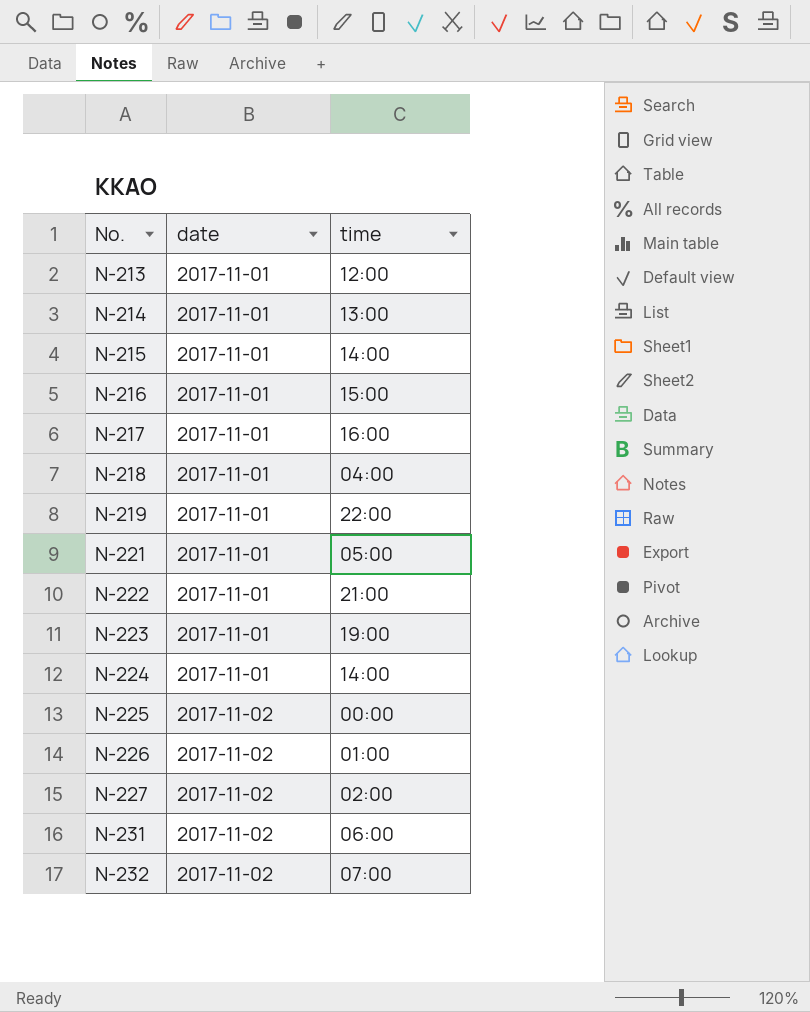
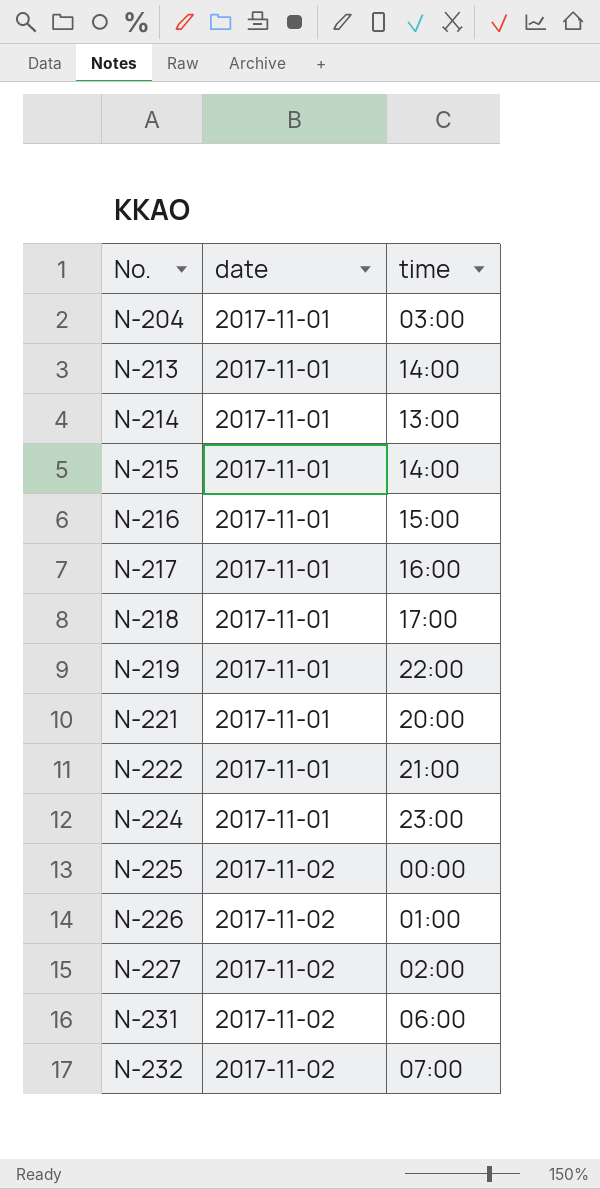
row N-223: 2017-11-01 | 19:00 -> none
row N-204: none -> 2017-11-01 | 03:00
N-213 | time: 12:00 -> 14:00
N-218 | time: 04:00 -> 17:00
N-221 | time: 05:00 -> 20:00
N-224 | time: 14:00 -> 23:00

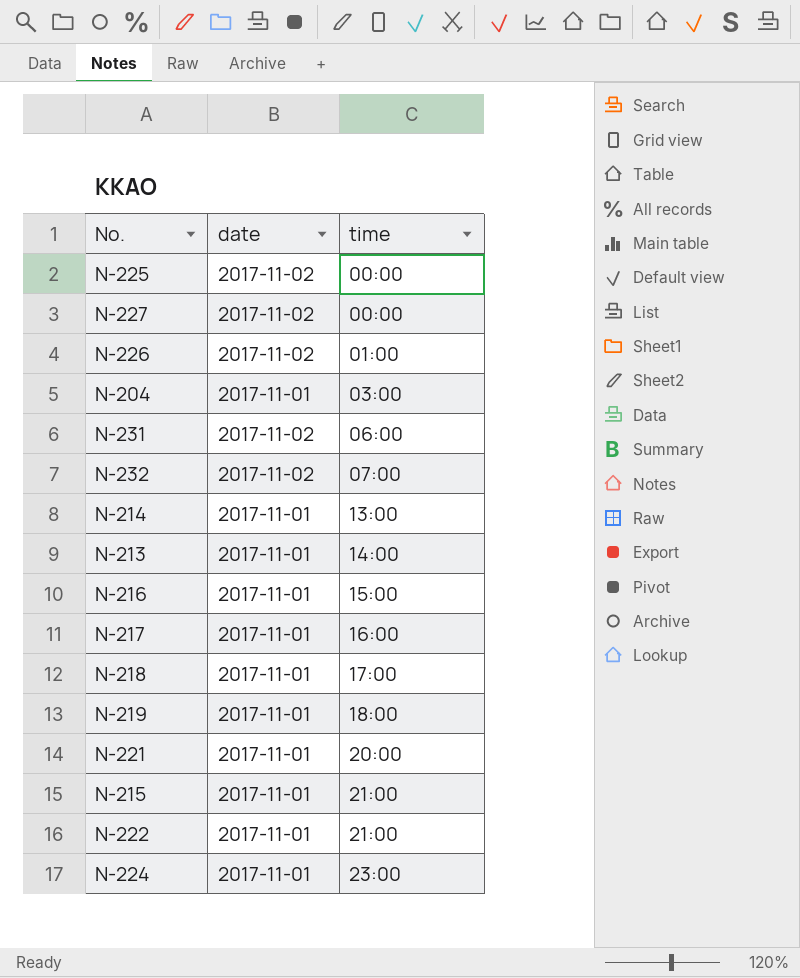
row order: No. ascending -> time ascending
N-227 | time: 02:00 -> 00:00
N-219 | time: 22:00 -> 18:00
N-215 | time: 14:00 -> 21:00

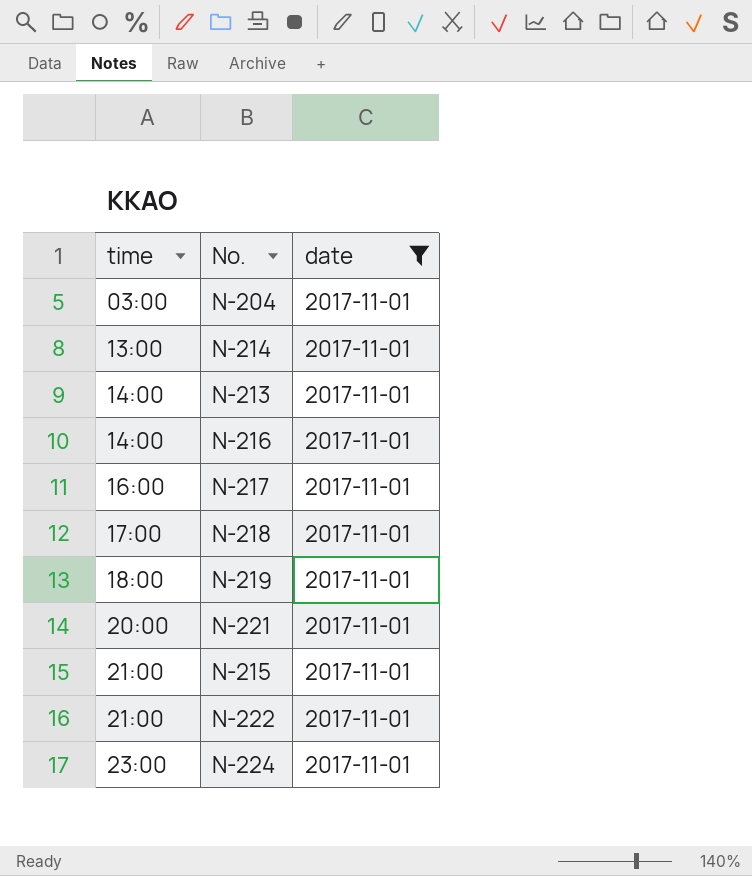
filter: none -> date = 2017-11-01
column time | position: 3 -> 1
N-216 | time: 15:00 -> 14:00

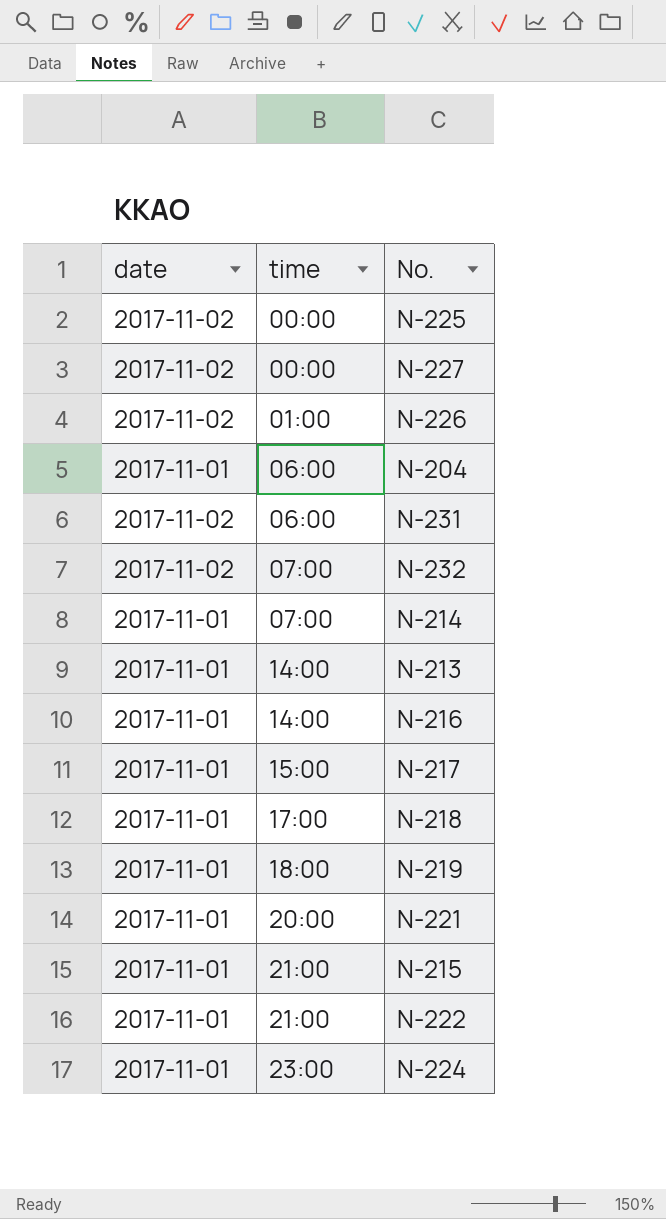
filter: date = 2017-11-01 -> none
column date | position: 3 -> 1
N-204 | time: 03:00 -> 06:00
N-214 | time: 13:00 -> 07:00
N-217 | time: 16:00 -> 15:00

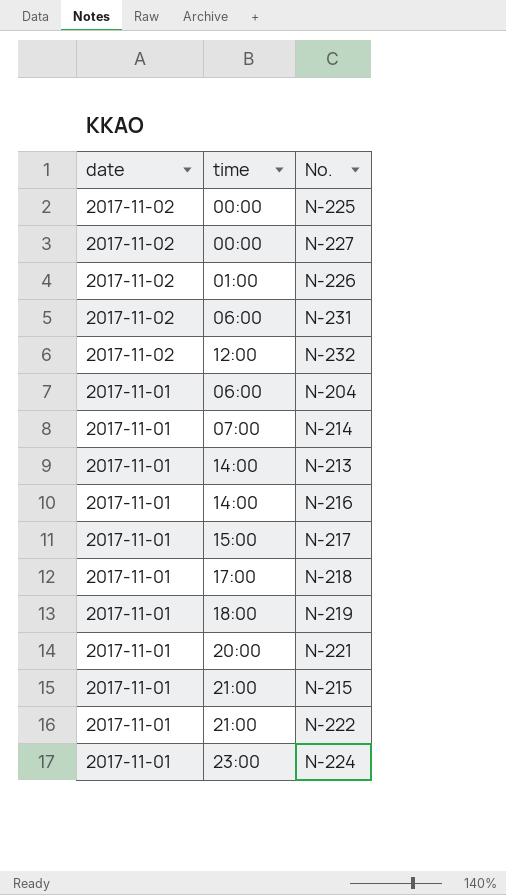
row order: time ascending -> date descending
N-232 | time: 07:00 -> 12:00

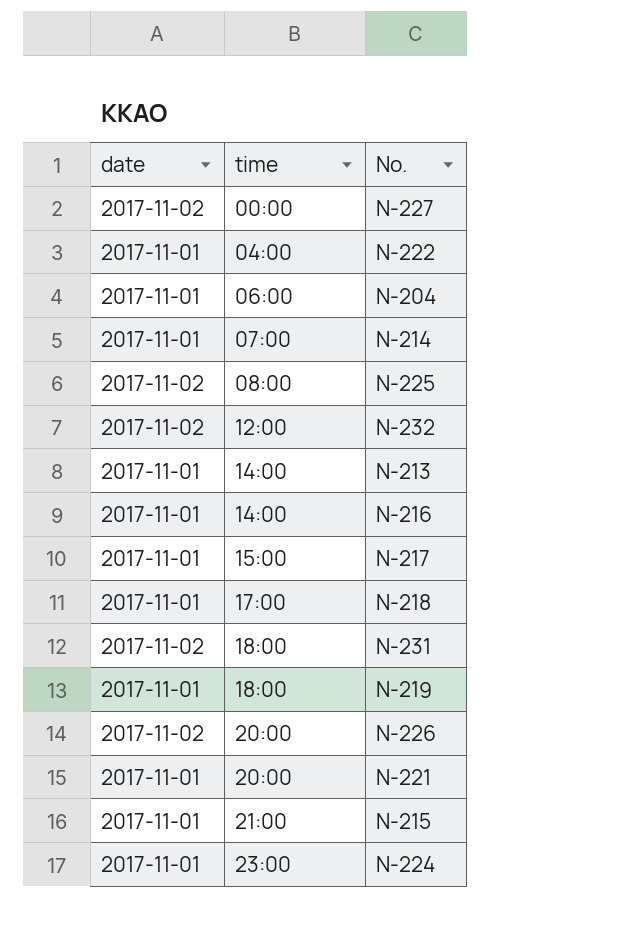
row order: date descending -> time ascending
N-222 | time: 21:00 -> 04:00
N-225 | time: 00:00 -> 08:00
N-231 | time: 06:00 -> 18:00
N-226 | time: 01:00 -> 20:00

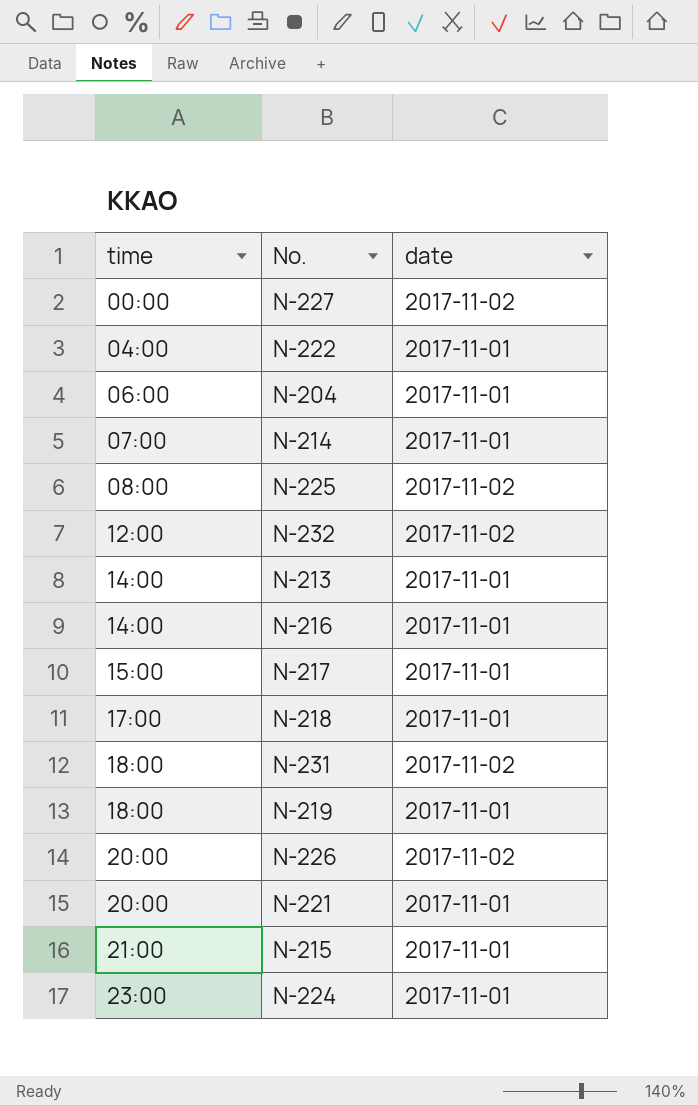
column date | position: 1 -> 3

